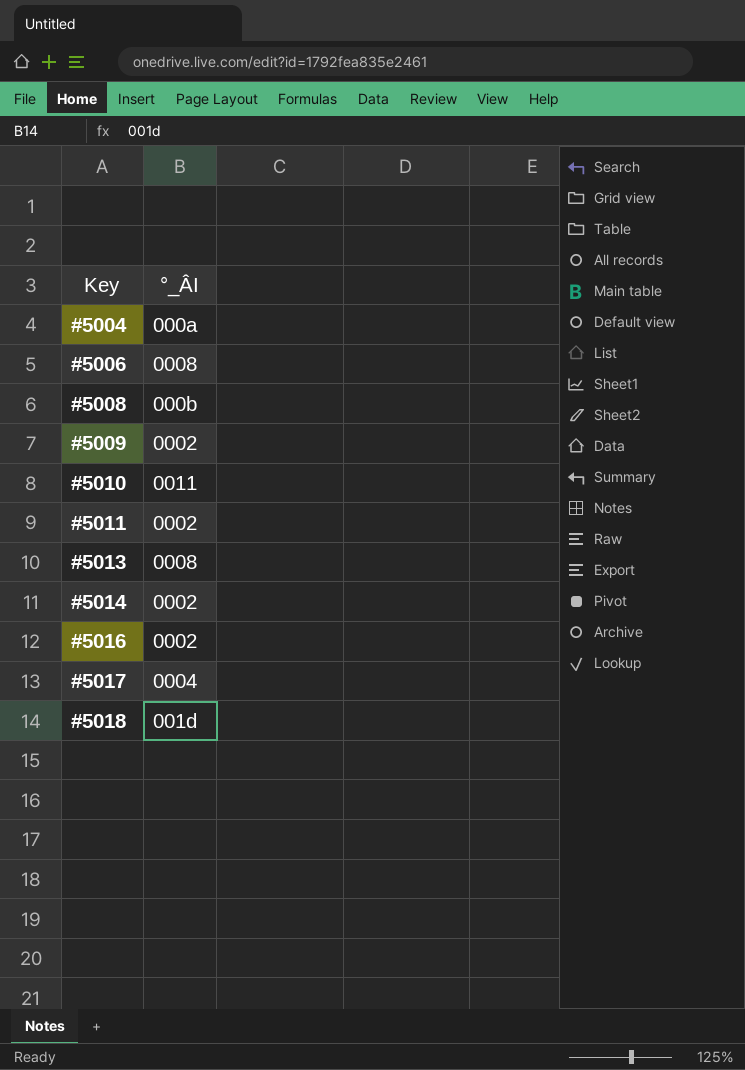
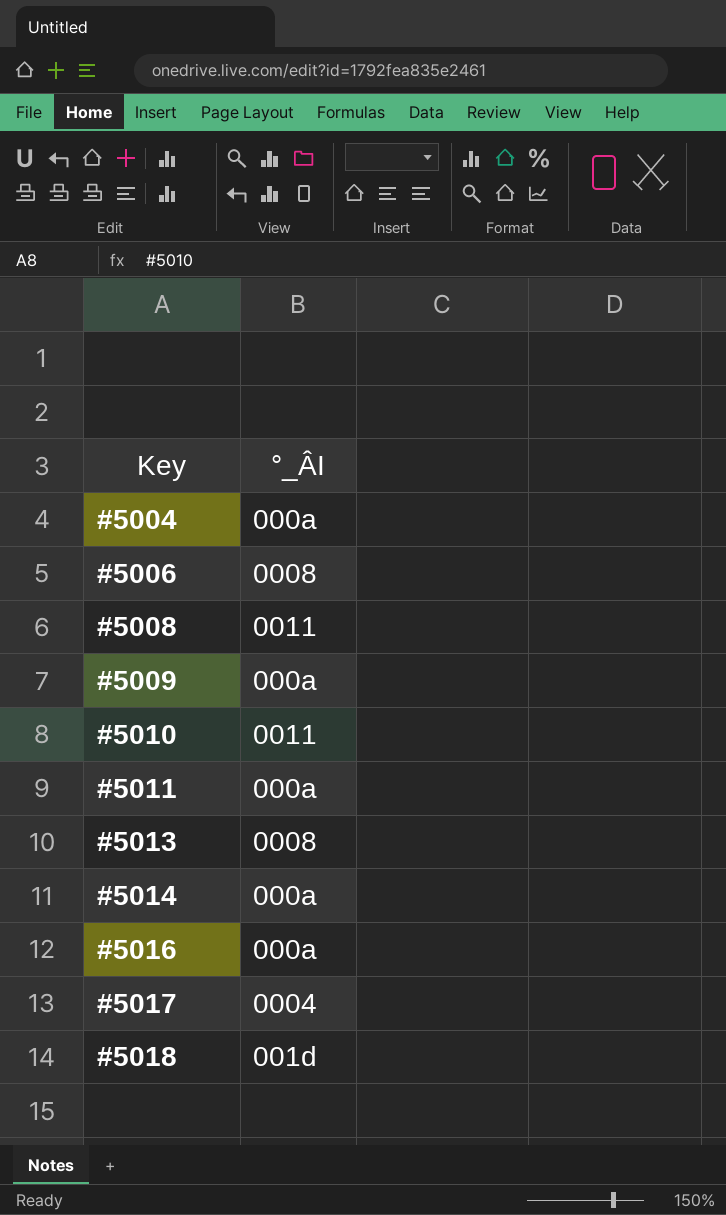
#5008 | °_ÂI: 000b -> 0011
#5009 | °_ÂI: 0002 -> 000a
#5011 | °_ÂI: 0002 -> 000a
#5014 | °_ÂI: 0002 -> 000a
#5016 | °_ÂI: 0002 -> 000a

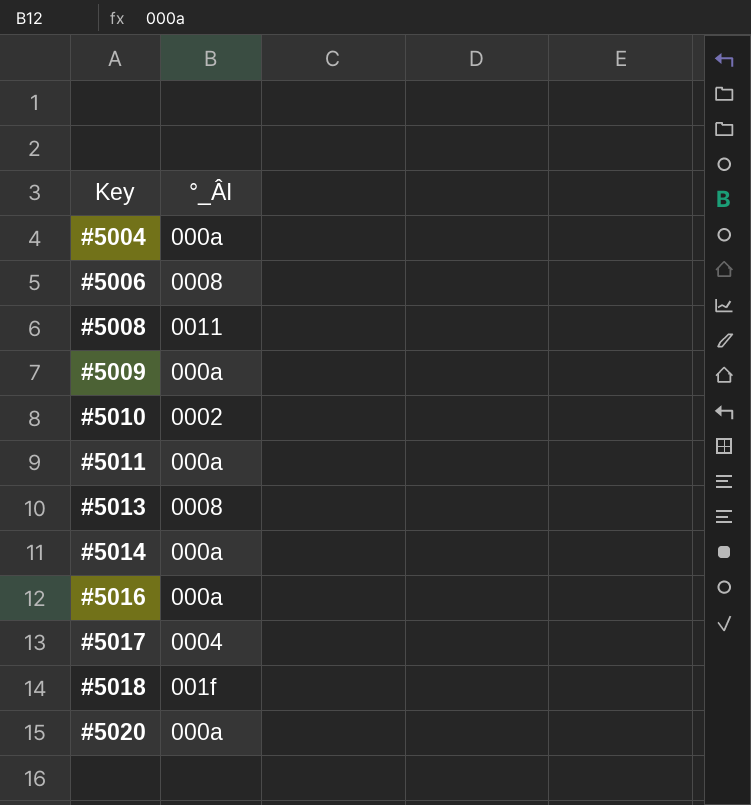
#5010 | °_ÂI: 0011 -> 0002
#5018 | °_ÂI: 001d -> 001f
row #5020: none -> 000a

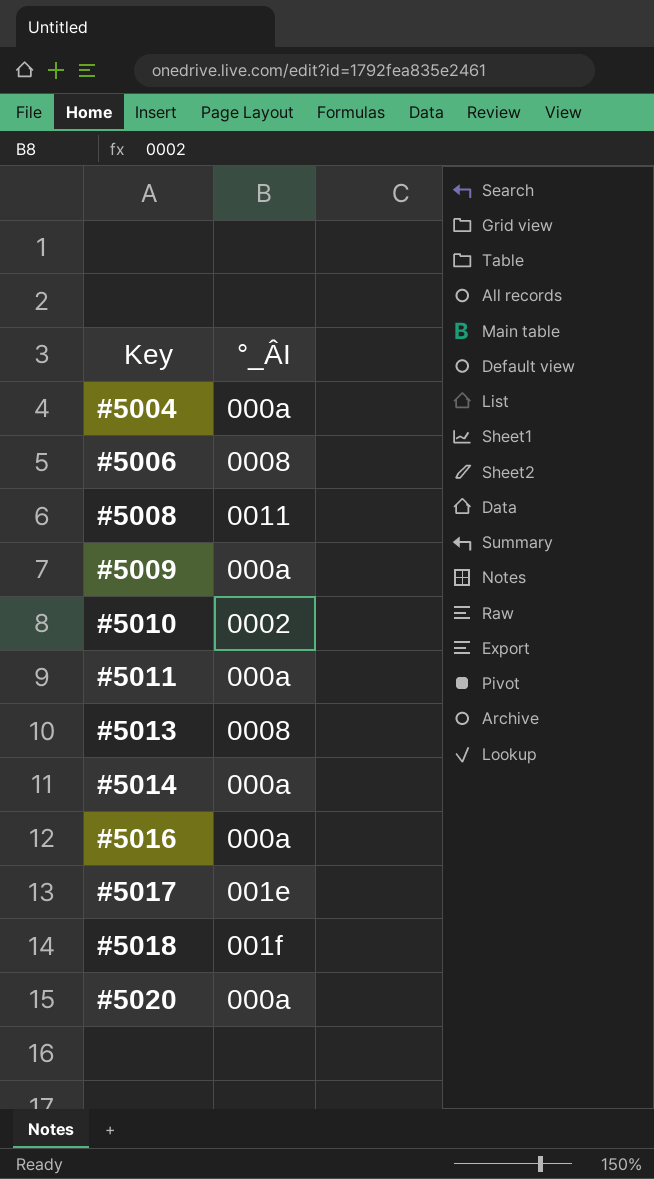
#5017 | °_ÂI: 0004 -> 001e

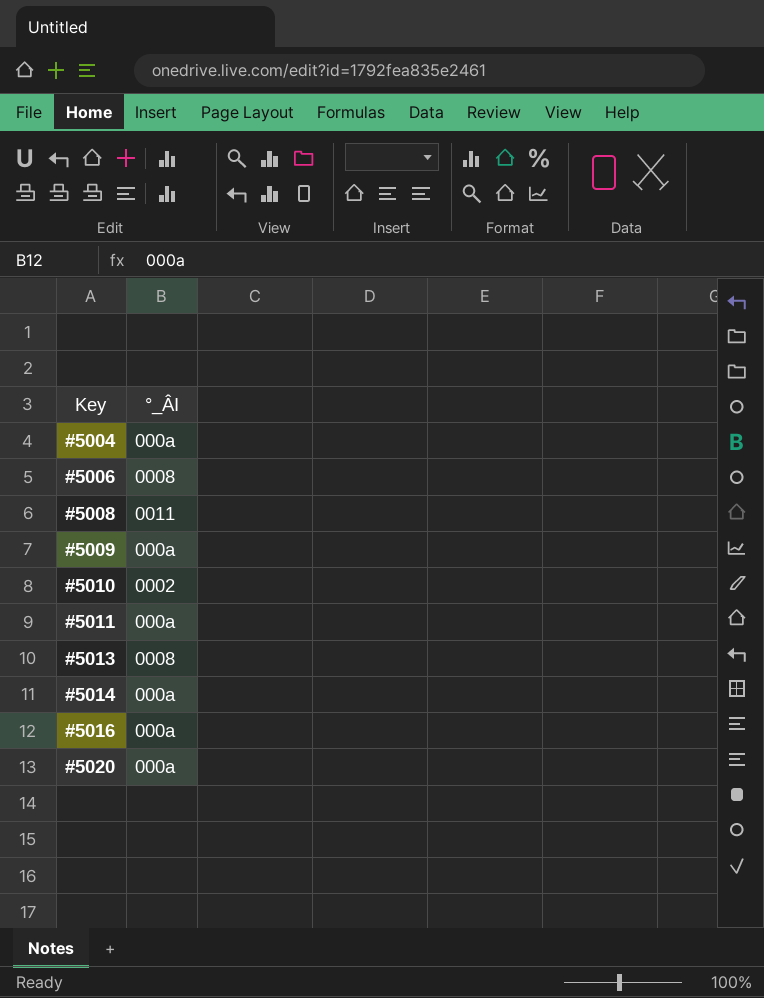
row #5017: 001e -> none
row #5018: 001f -> none

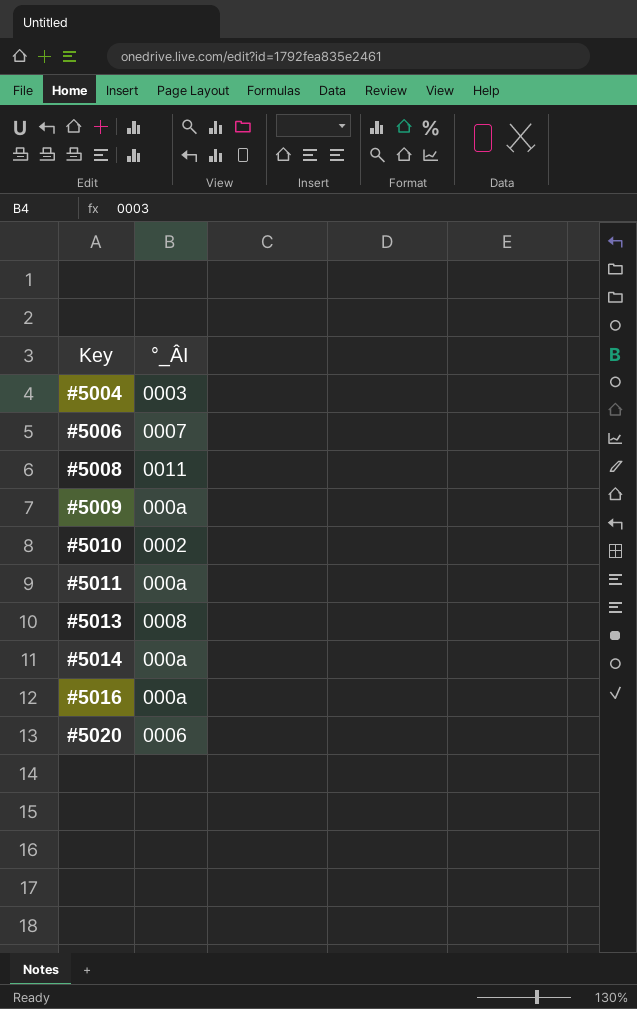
#5004 | °_ÂI: 000a -> 0003
#5006 | °_ÂI: 0008 -> 0007
#5020 | °_ÂI: 000a -> 0006

